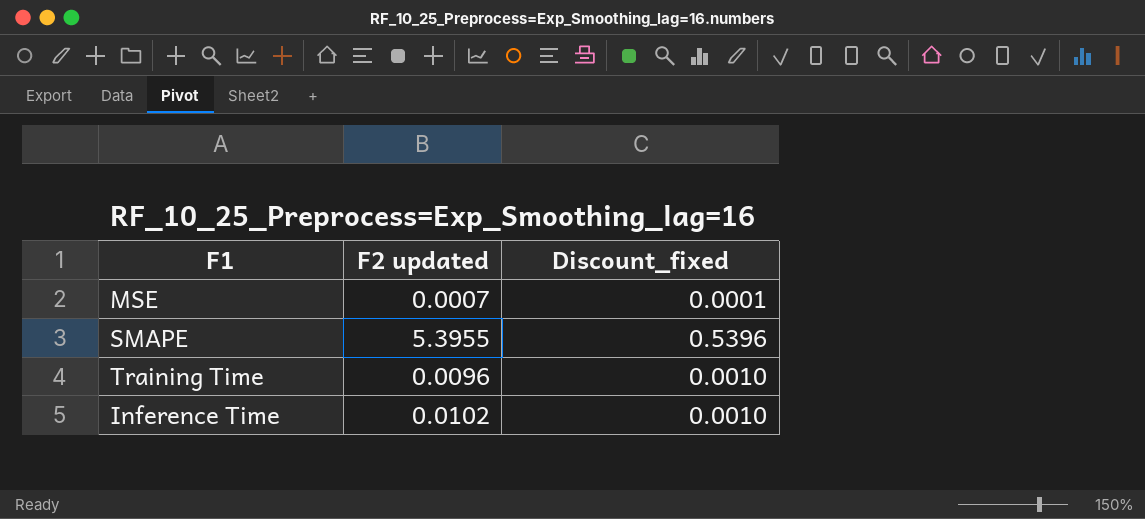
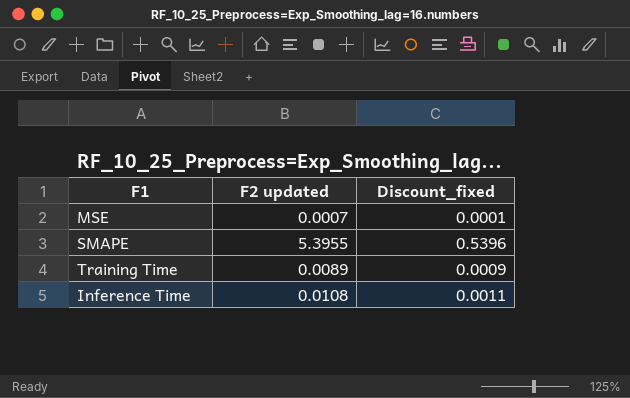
Training Time | F2 updated: 0.0096 -> 0.0089
Training Time | Discount_fixed: 0.0010 -> 0.0009
Inference Time | F2 updated: 0.0102 -> 0.0108
Inference Time | Discount_fixed: 0.0010 -> 0.0011

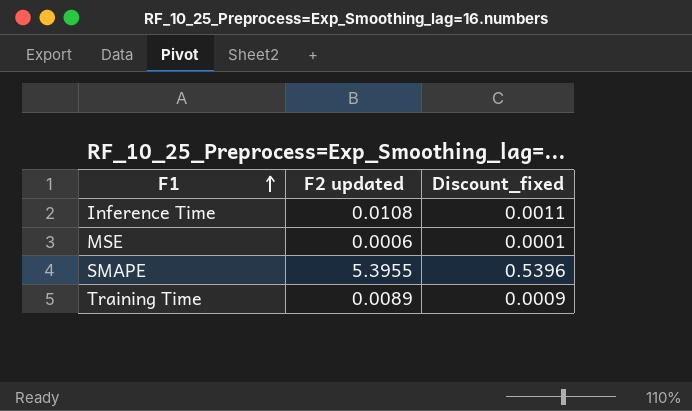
row order: none -> F1 ascending
MSE | F2 updated: 0.0007 -> 0.0006

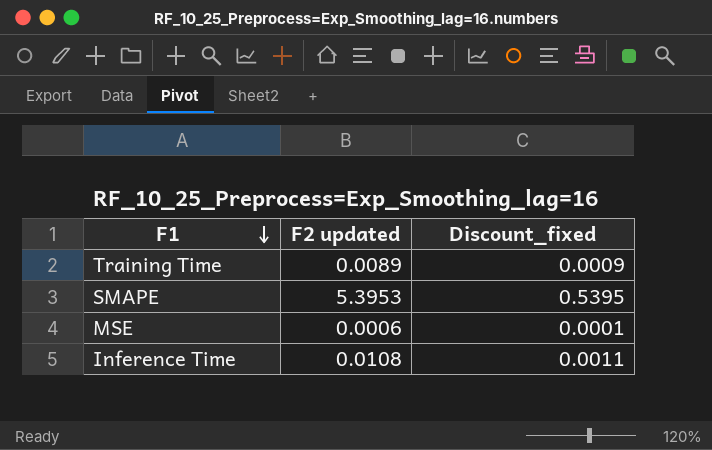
row order: F1 ascending -> F1 descending
SMAPE | F2 updated: 5.3955 -> 5.3953
SMAPE | Discount_fixed: 0.5396 -> 0.5395

